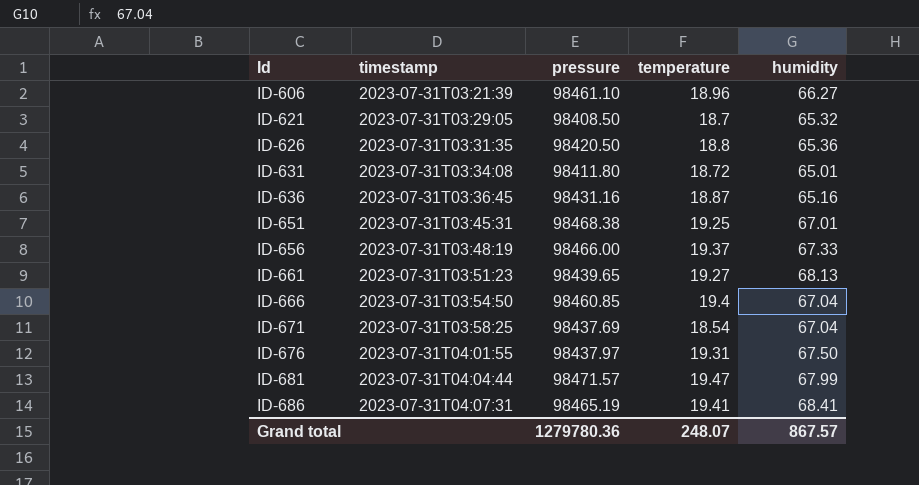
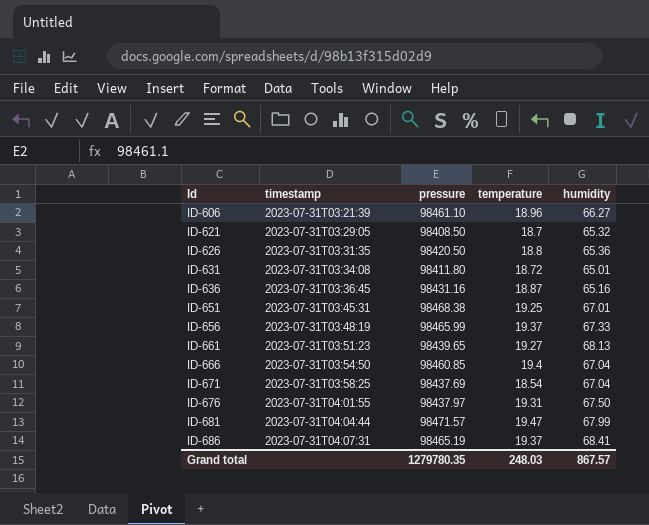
ID-656 | pressure: 98466.00 -> 98465.99
ID-686 | temperature: 19.41 -> 19.37
Grand total | pressure: 1279780.36 -> 1279780.35
Grand total | temperature: 248.07 -> 248.03

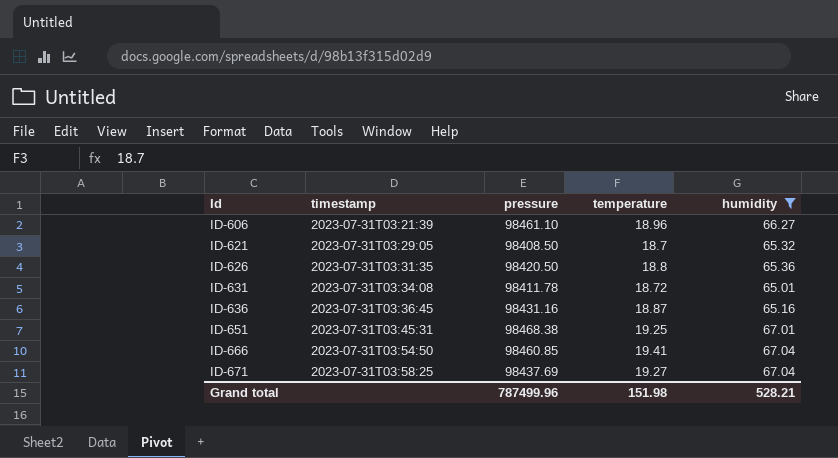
filter: none -> humidity <= 67.04
ID-631 | pressure: 98411.80 -> 98411.78
ID-666 | temperature: 19.4 -> 19.41
ID-671 | temperature: 18.54 -> 19.27
Grand total | pressure: 1279780.35 -> 787499.96
Grand total | temperature: 248.03 -> 151.98
Grand total | humidity: 867.57 -> 528.21

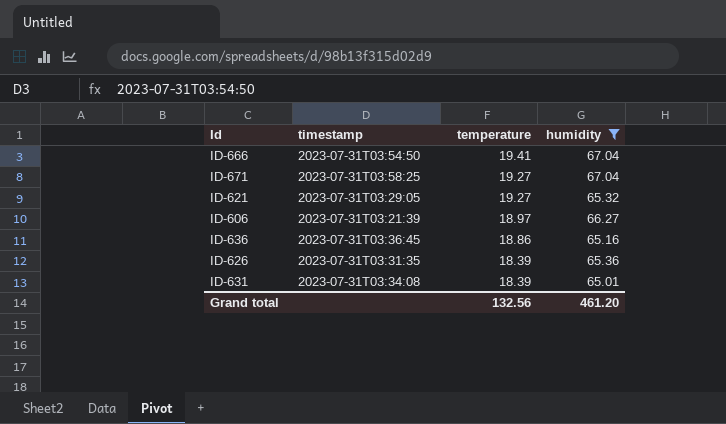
row order: Id ascending -> temperature descending
column pressure | position: 3 -> none
row ID-651: 2023-07-31T03:45:31 | 98468.38 | 19.25 | 67.01 -> none
ID-621 | temperature: 18.7 -> 19.27
ID-606 | temperature: 18.96 -> 18.97
ID-636 | temperature: 18.87 -> 18.86
ID-626 | temperature: 18.8 -> 18.39
ID-631 | temperature: 18.72 -> 18.39
Grand total | temperature: 151.98 -> 132.56
Grand total | humidity: 528.21 -> 461.20

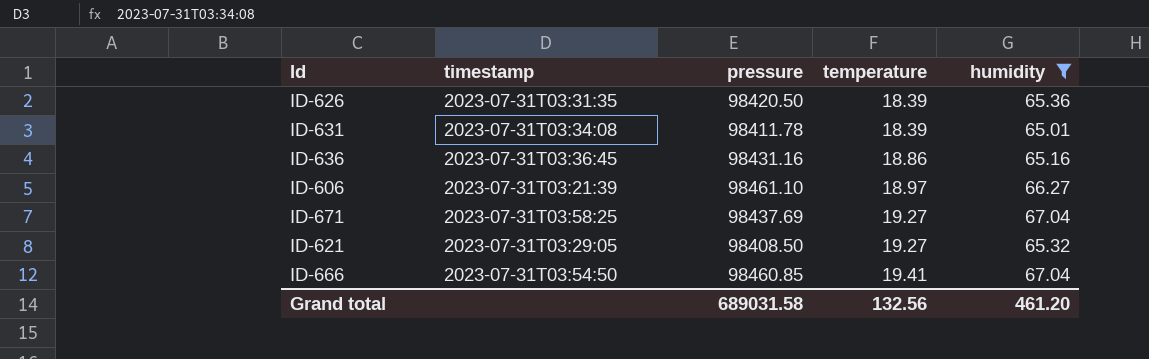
row order: temperature descending -> temperature ascending
column pressure | position: none -> 3

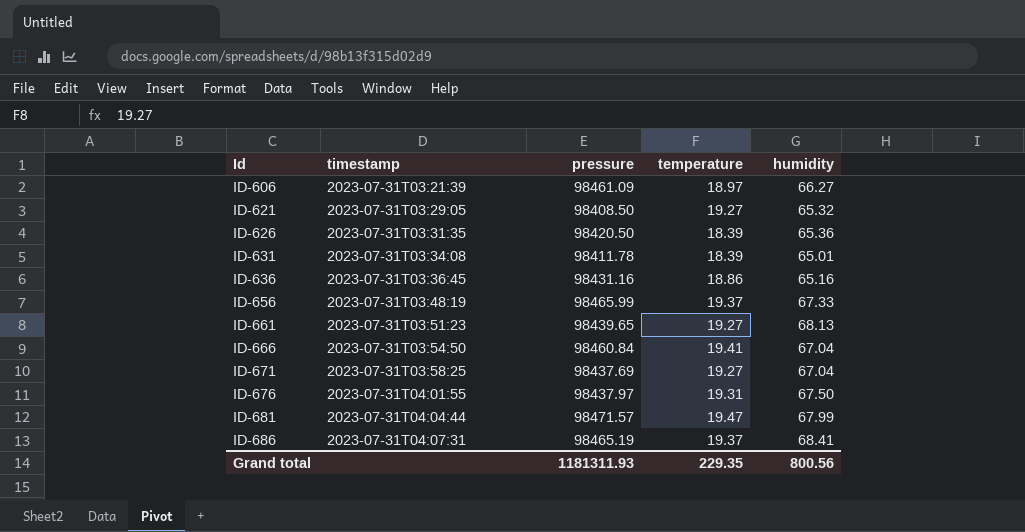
filter: humidity <= 67.04 -> none
row order: temperature ascending -> Id ascending
ID-606 | pressure: 98461.10 -> 98461.09
ID-666 | pressure: 98460.85 -> 98460.84
Grand total | pressure: 689031.58 -> 1181311.93
Grand total | temperature: 132.56 -> 229.35
Grand total | humidity: 461.20 -> 800.56

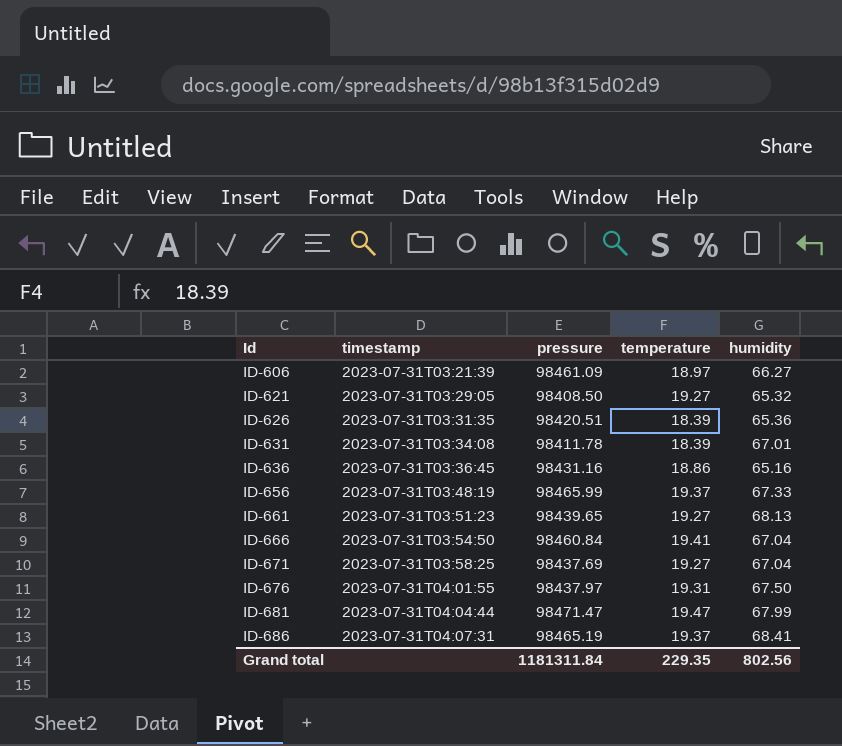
ID-626 | pressure: 98420.50 -> 98420.51
ID-631 | humidity: 65.01 -> 67.01
ID-681 | pressure: 98471.57 -> 98471.47
Grand total | pressure: 1181311.93 -> 1181311.84
Grand total | humidity: 800.56 -> 802.56

